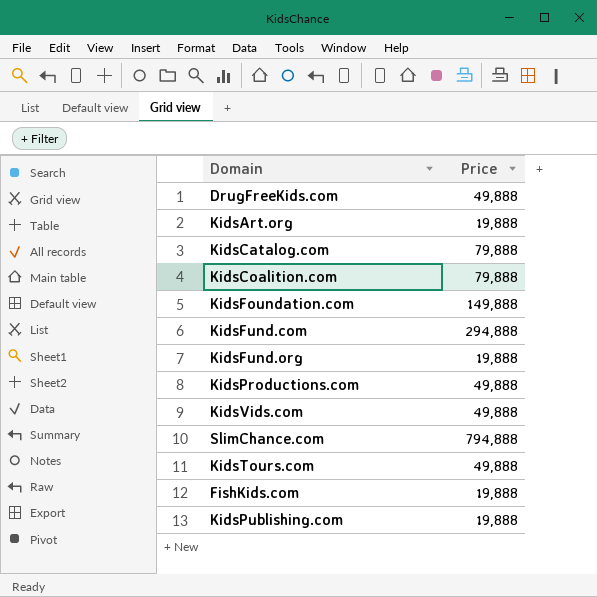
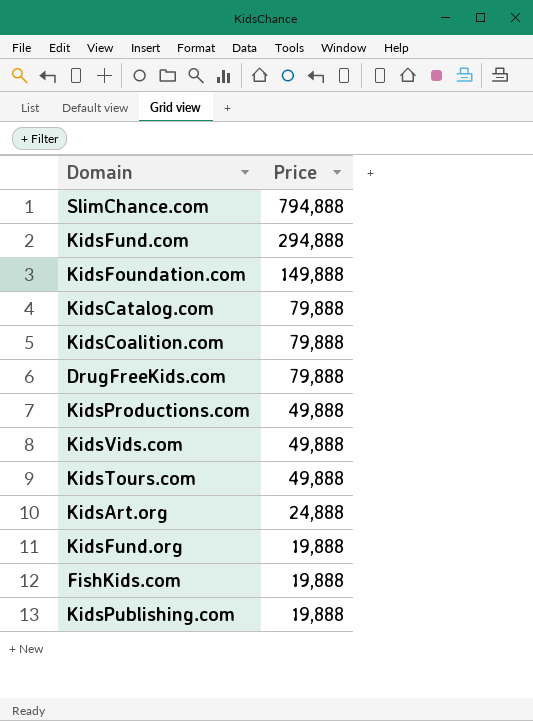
row order: none -> Price descending
DrugFreeKids.com | Price: 49,888 -> 79,888
KidsArt.org | Price: 19,888 -> 24,888

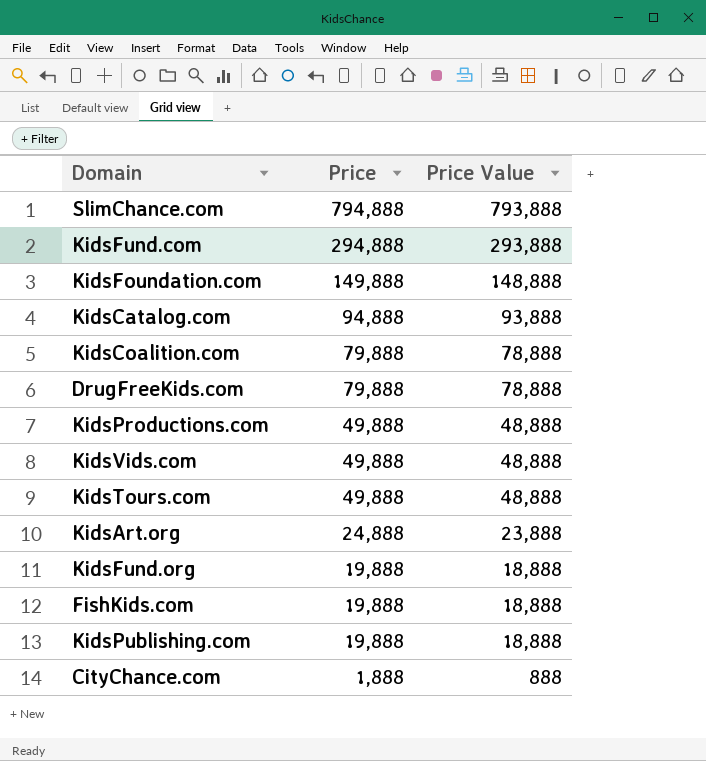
column Price Value | formula: none -> [Price] - 1000
KidsCatalog.com | Price: 79,888 -> 94,888
row CityChance.com: none -> 1,888 | 888

